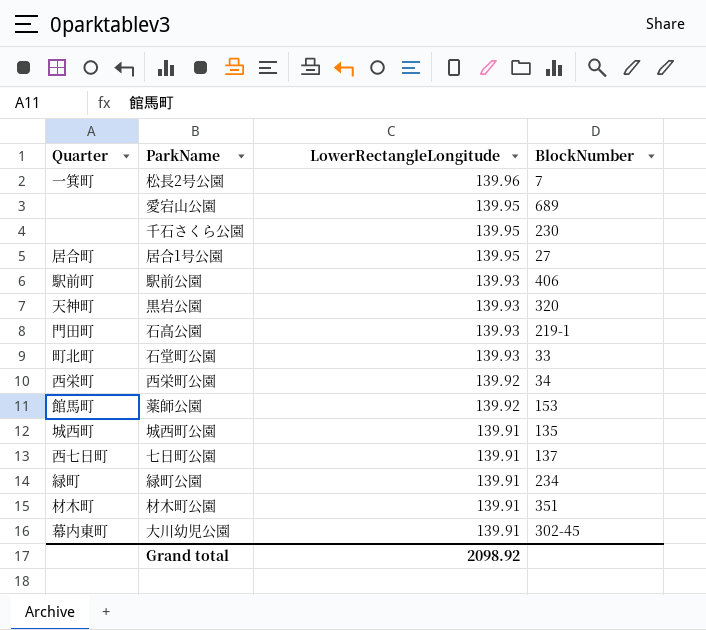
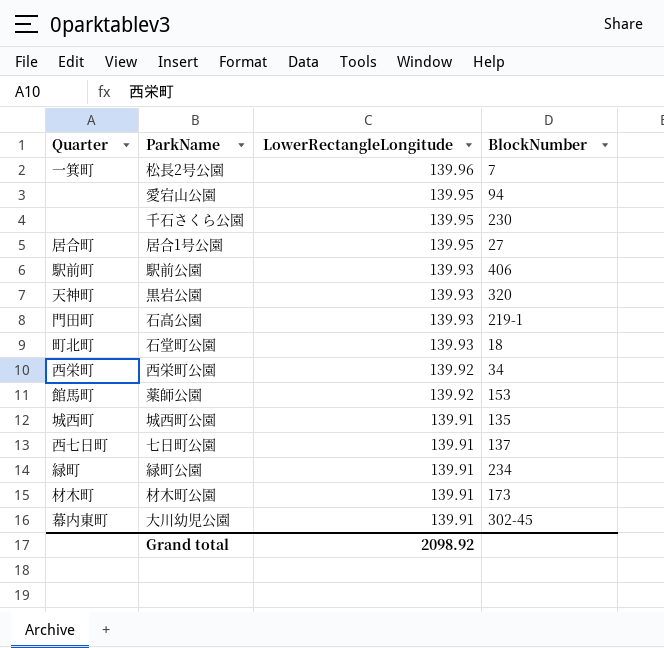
愛宕山公園 | BlockNumber: 689 -> 94
石堂町公園 | BlockNumber: 33 -> 18
材木町公園 | BlockNumber: 351 -> 173

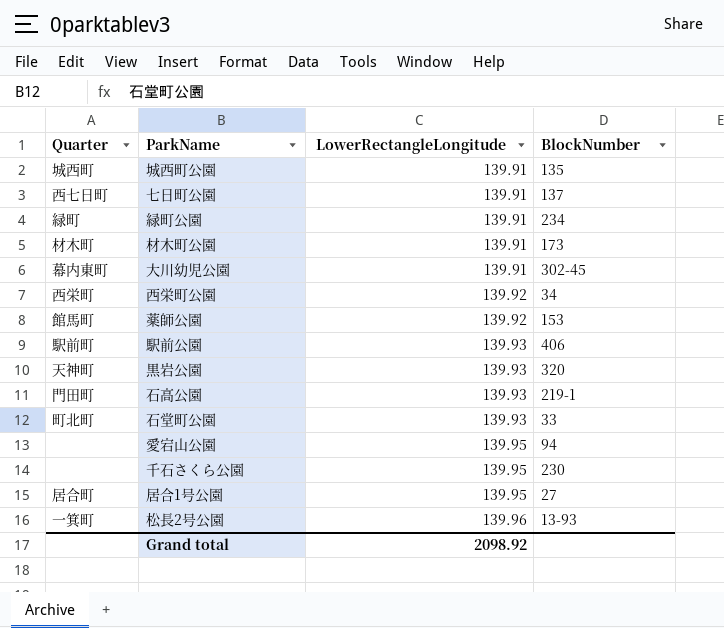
row order: LowerRectangleLongitude descending -> LowerRectangleLongitude ascending
石堂町公園 | BlockNumber: 18 -> 33
松長2号公園 | BlockNumber: 7 -> 13-93

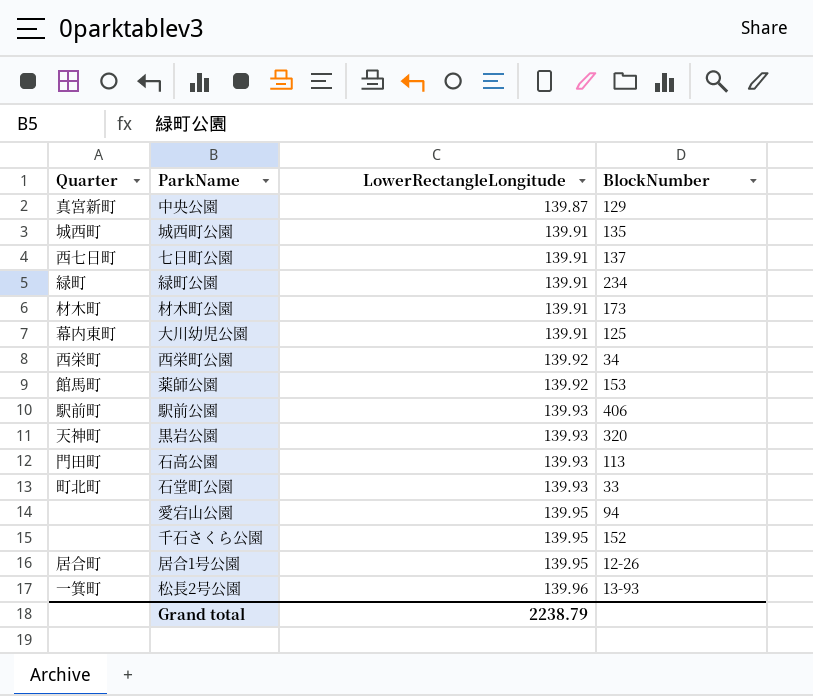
row 中央公園: none -> 真宮新町 | 139.87 | 129
大川幼児公園 | BlockNumber: 302-45 -> 125
石高公園 | BlockNumber: 219-1 -> 113
千石さくら公園 | BlockNumber: 230 -> 152
居合1号公園 | BlockNumber: 27 -> 12-26
Grand total | LowerRectangleLongitude: 2098.92 -> 2238.79

